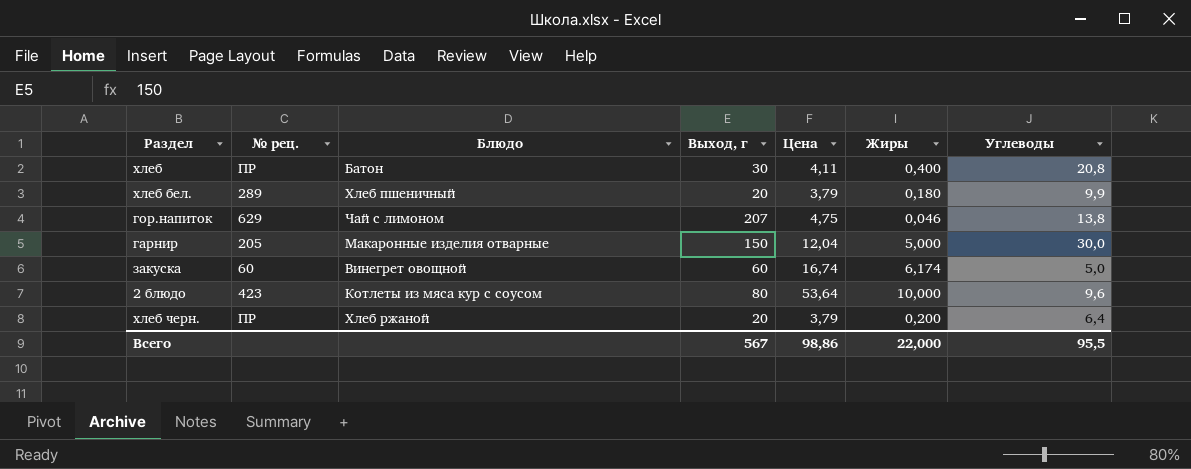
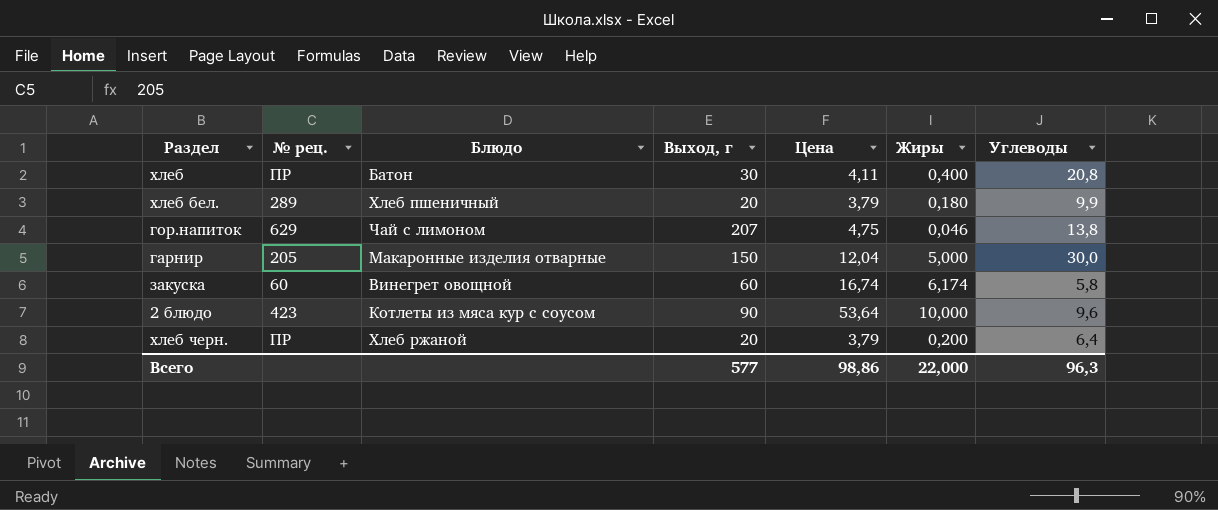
закуска | Углеводы: 5,0 -> 5,8
2 блюдо | Выход, г: 80 -> 90
Всего | Выход, г: 567 -> 577
Всего | Углеводы: 95,5 -> 96,3

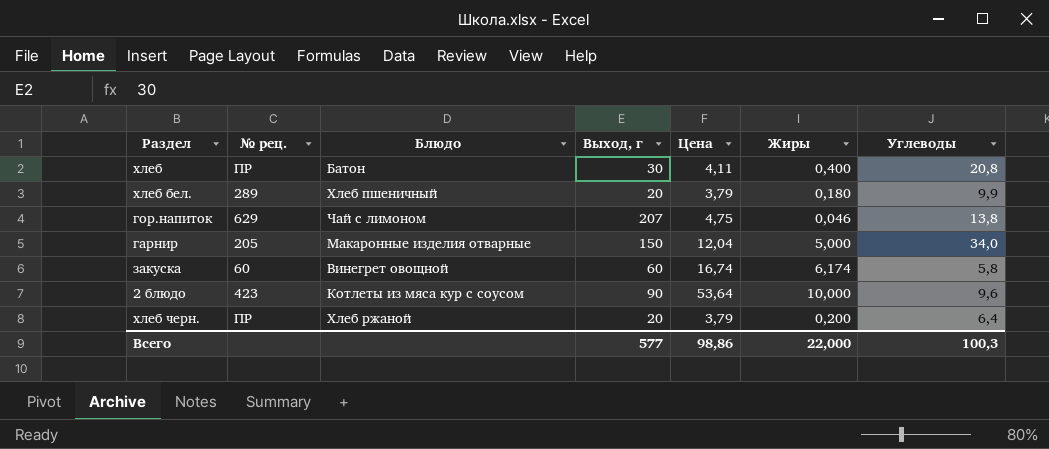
гарнир | Углеводы: 30,0 -> 34,0
Всего | Углеводы: 96,3 -> 100,3

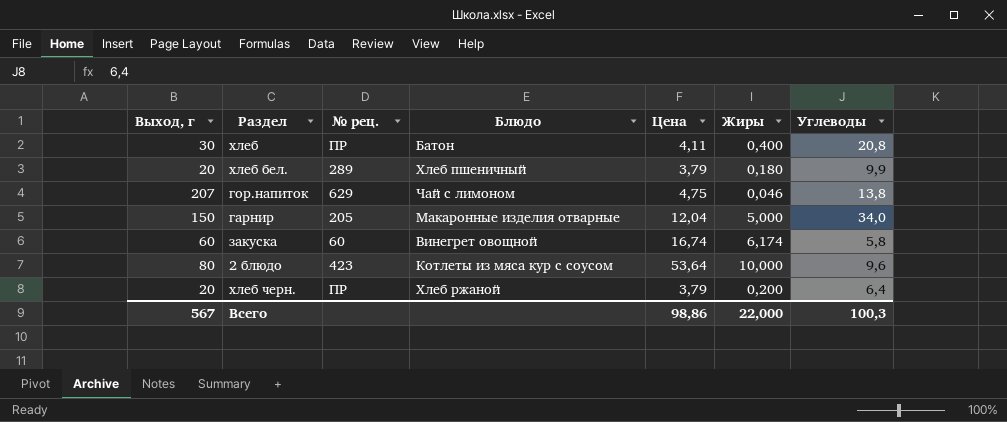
column Выход, г | position: 4 -> 1
2 блюдо | Выход, г: 90 -> 80
Всего | Выход, г: 577 -> 567

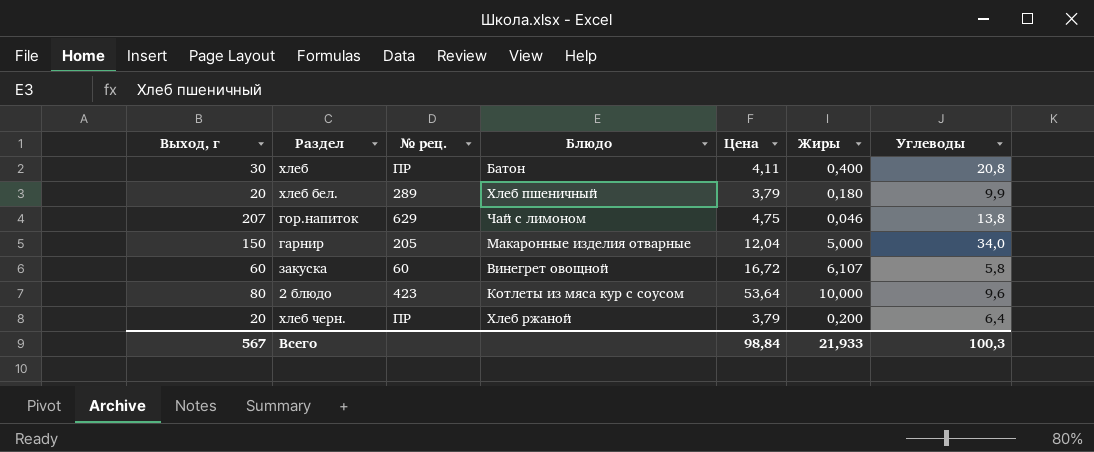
закуска | Цена: 16,74 -> 16,72
закуска | Жиры: 6,174 -> 6,107
Всего | Цена: 98,86 -> 98,84
Всего | Жиры: 22,000 -> 21,933

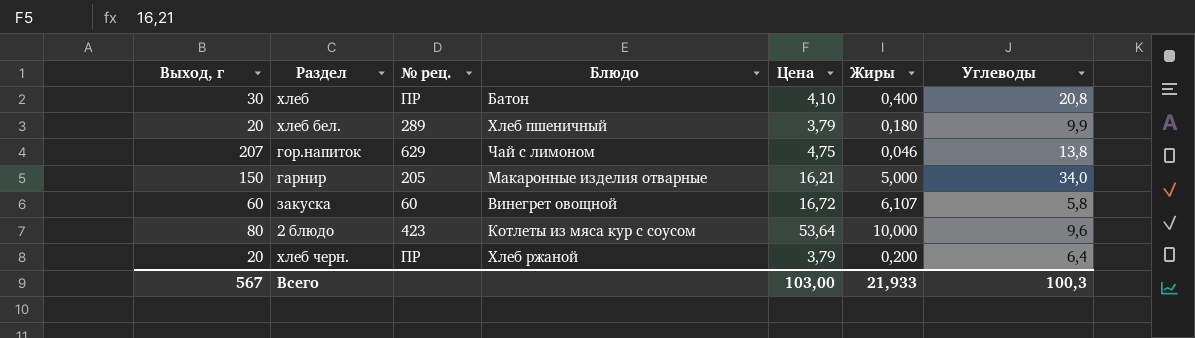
хлеб | Цена: 4,11 -> 4,10
гарнир | Цена: 12,04 -> 16,21
Всего | Цена: 98,84 -> 103,00

